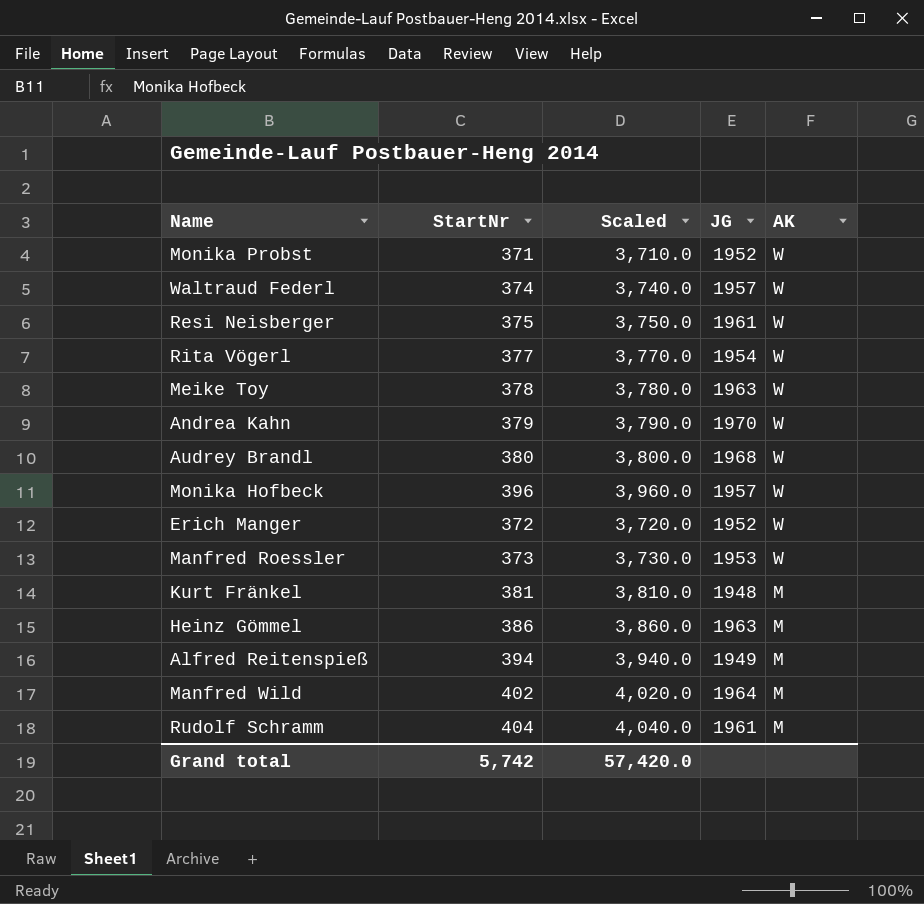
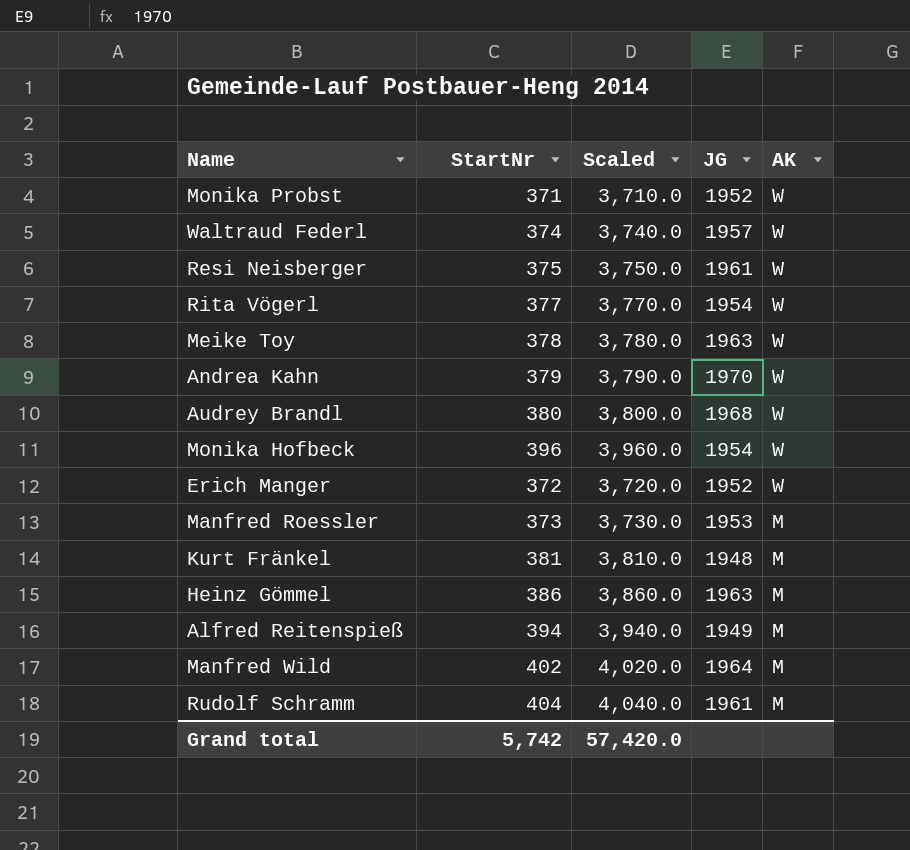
Monika Hofbeck | JG: 1957 -> 1954
Manfred Roessler | AK: W -> M

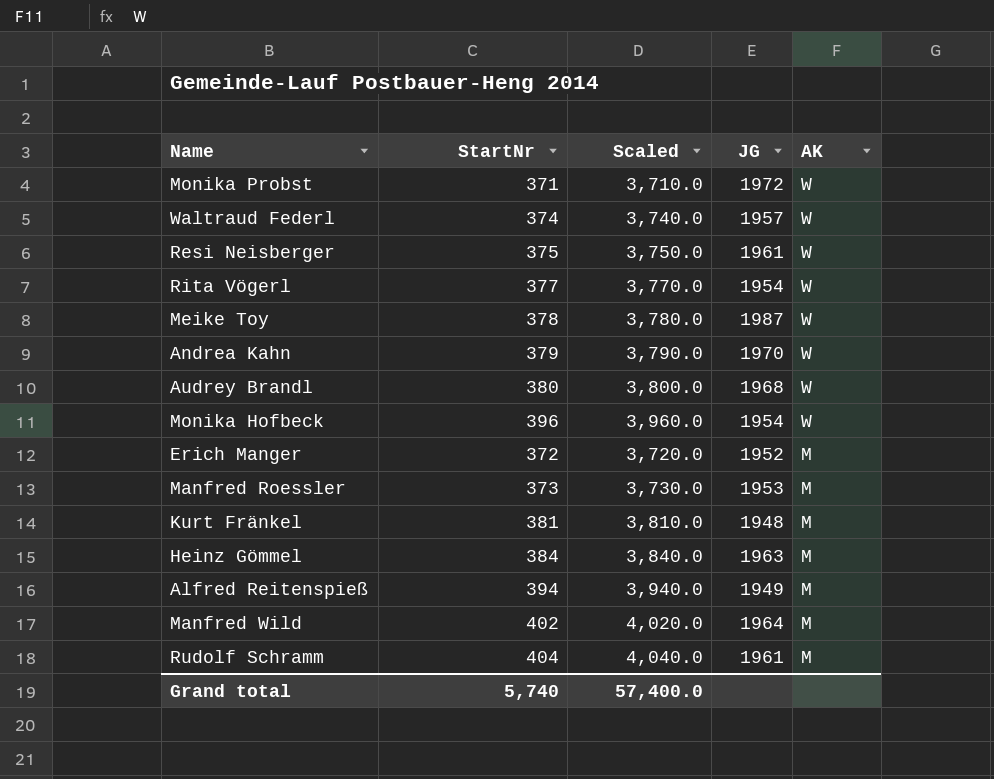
Monika Probst | JG: 1952 -> 1972
Meike Toy | JG: 1963 -> 1987
Erich Manger | AK: W -> M
Heinz Gömmel | StartNr: 386 -> 384
Heinz Gömmel | Scaled: 3,860.0 -> 3,840.0
Grand total | StartNr: 5,742 -> 5,740
Grand total | Scaled: 57,420.0 -> 57,400.0

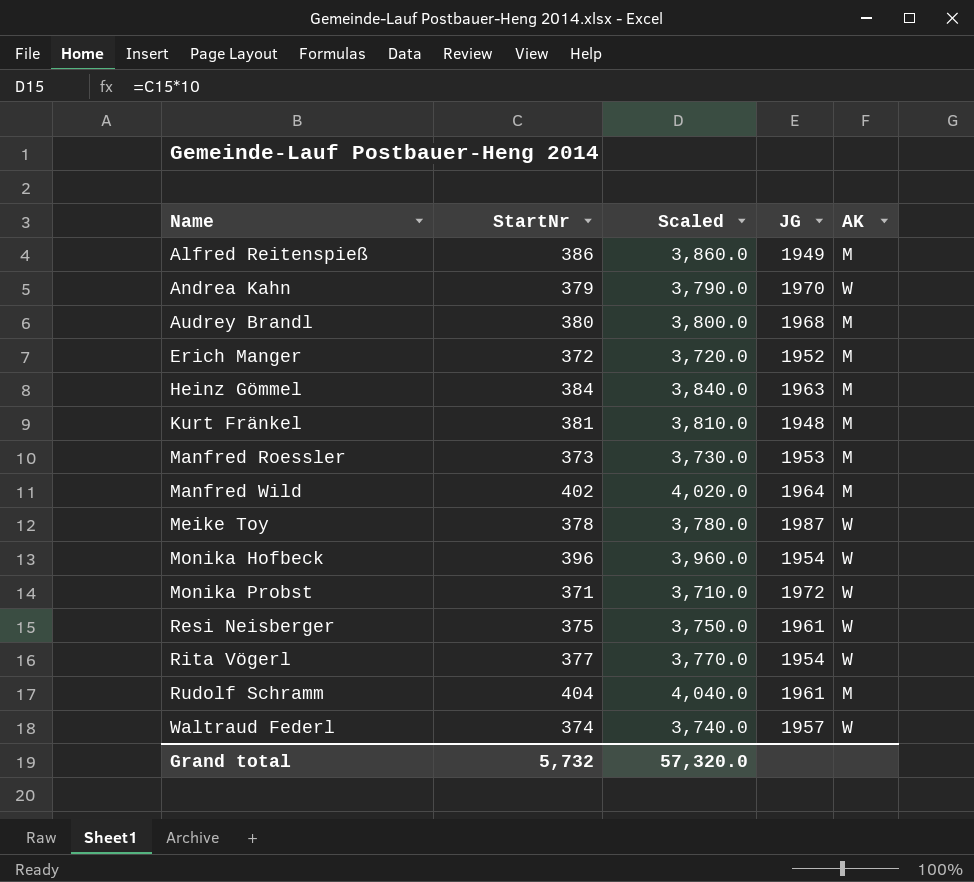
row order: AK descending -> Name ascending
Alfred Reitenspieß | StartNr: 394 -> 386
Alfred Reitenspieß | Scaled: 3,940.0 -> 3,860.0
Audrey Brandl | AK: W -> M
Grand total | StartNr: 5,740 -> 5,732
Grand total | Scaled: 57,400.0 -> 57,320.0

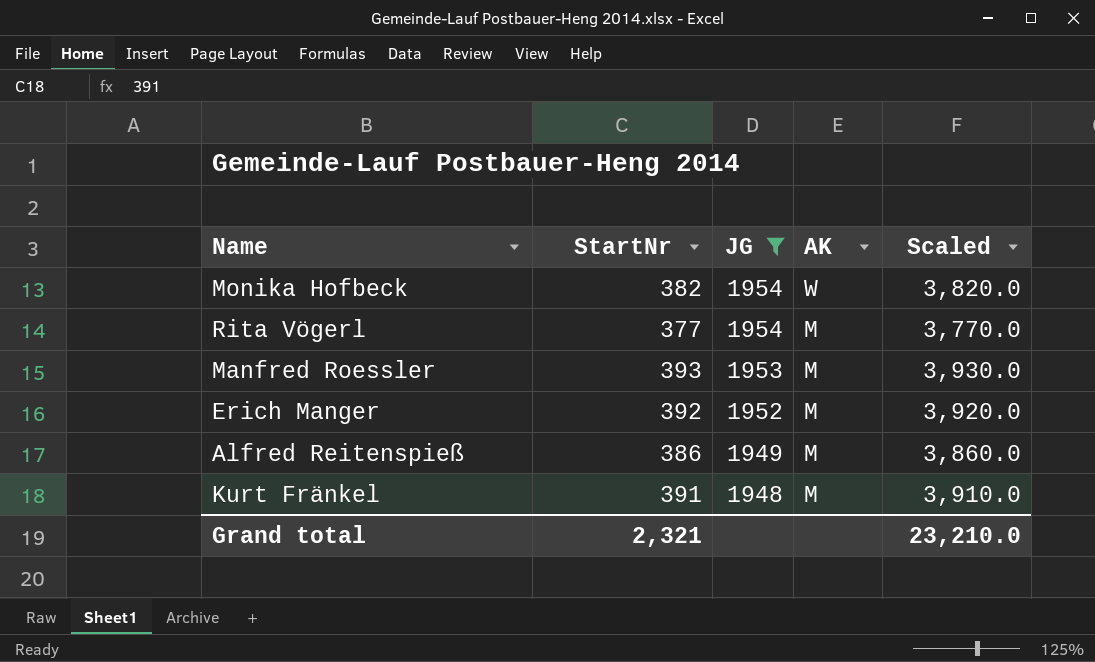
filter: none -> JG <= 1954
row order: Name ascending -> JG descending
column Scaled | position: 3 -> 5
Monika Hofbeck | StartNr: 396 -> 382
Monika Hofbeck | Scaled: 3,960.0 -> 3,820.0
Rita Vögerl | AK: W -> M
Manfred Roessler | StartNr: 373 -> 393
Manfred Roessler | Scaled: 3,730.0 -> 3,930.0
Erich Manger | StartNr: 372 -> 392
Erich Manger | Scaled: 3,720.0 -> 3,920.0
Kurt Fränkel | StartNr: 381 -> 391
Kurt Fränkel | Scaled: 3,810.0 -> 3,910.0
Grand total | StartNr: 5,732 -> 2,321
Grand total | Scaled: 57,320.0 -> 23,210.0

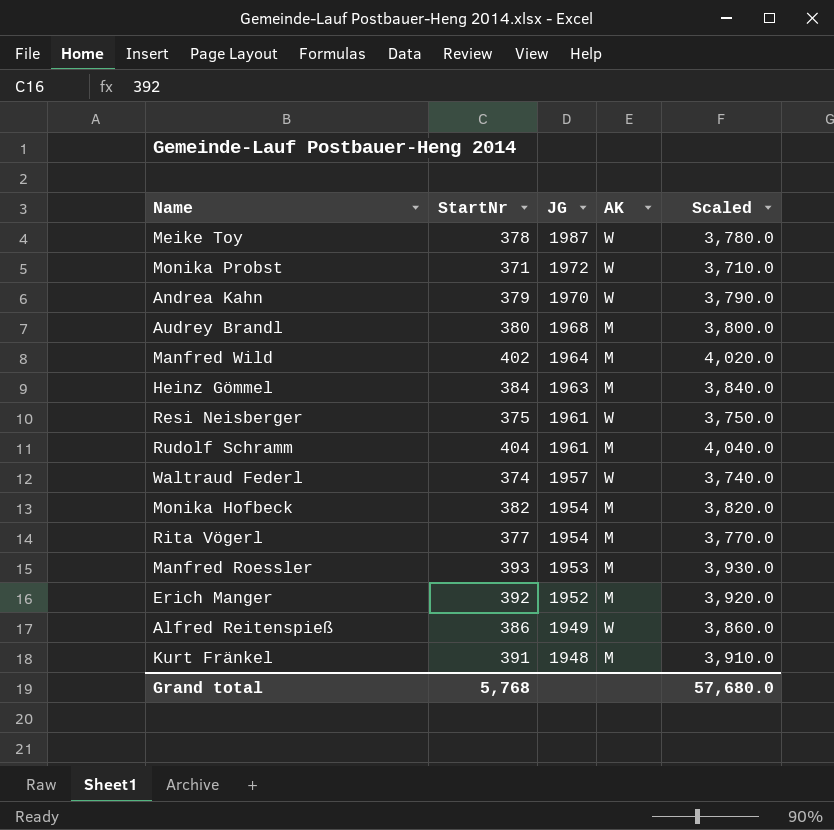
filter: JG <= 1954 -> none
Monika Hofbeck | AK: W -> M
Alfred Reitenspieß | AK: M -> W
Grand total | StartNr: 2,321 -> 5,768
Grand total | Scaled: 23,210.0 -> 57,680.0

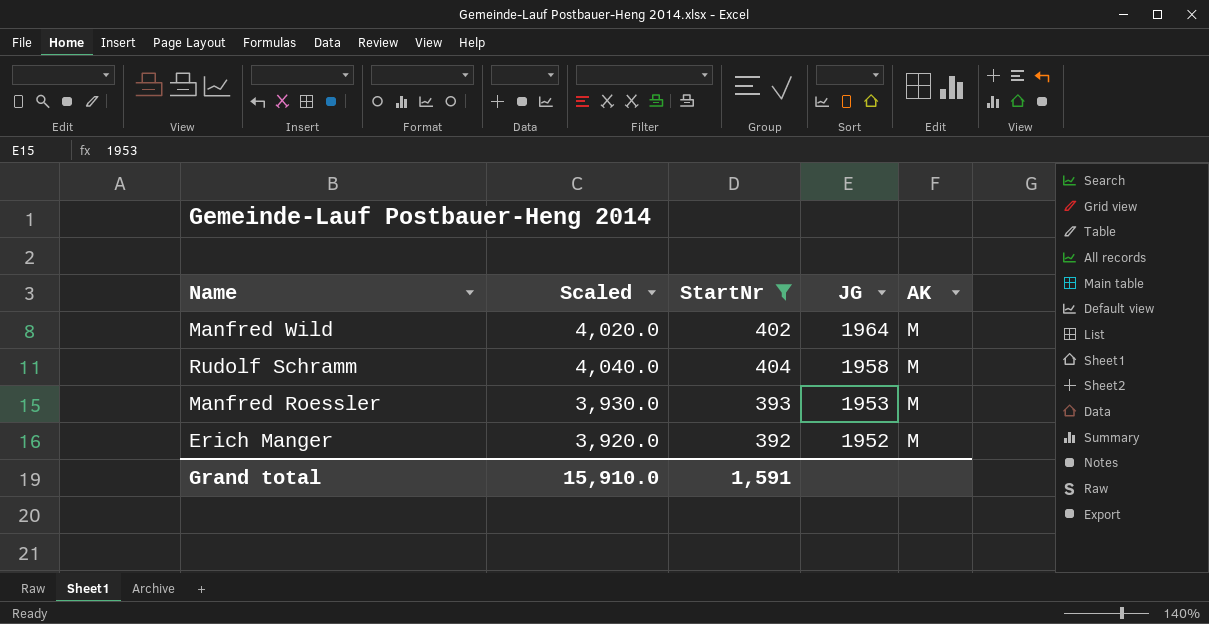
filter: none -> StartNr >= 392
column Scaled | position: 5 -> 2
Rudolf Schramm | JG: 1961 -> 1958
Grand total | Scaled: 57,680.0 -> 15,910.0
Grand total | StartNr: 5,768 -> 1,591

